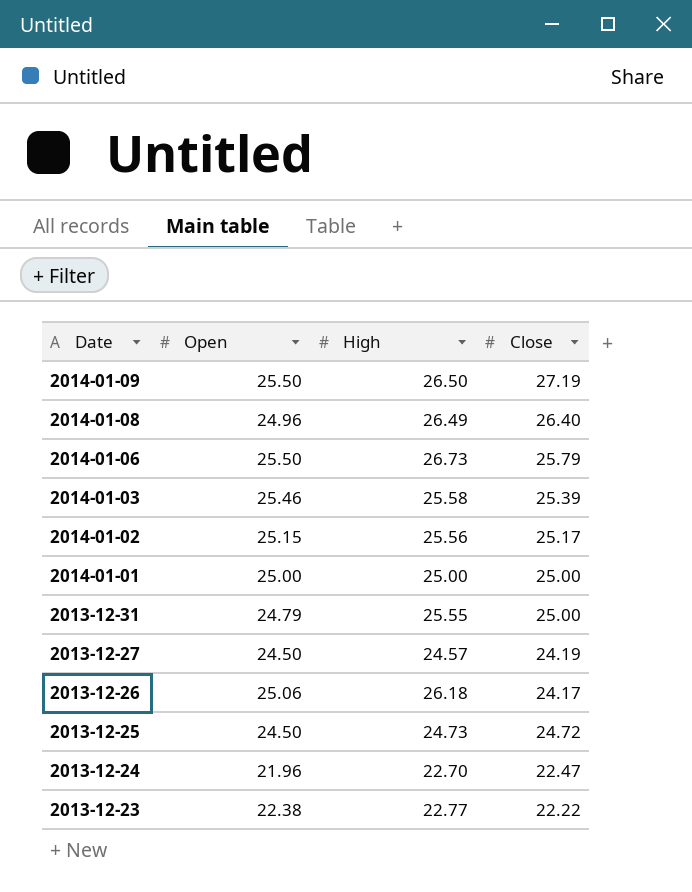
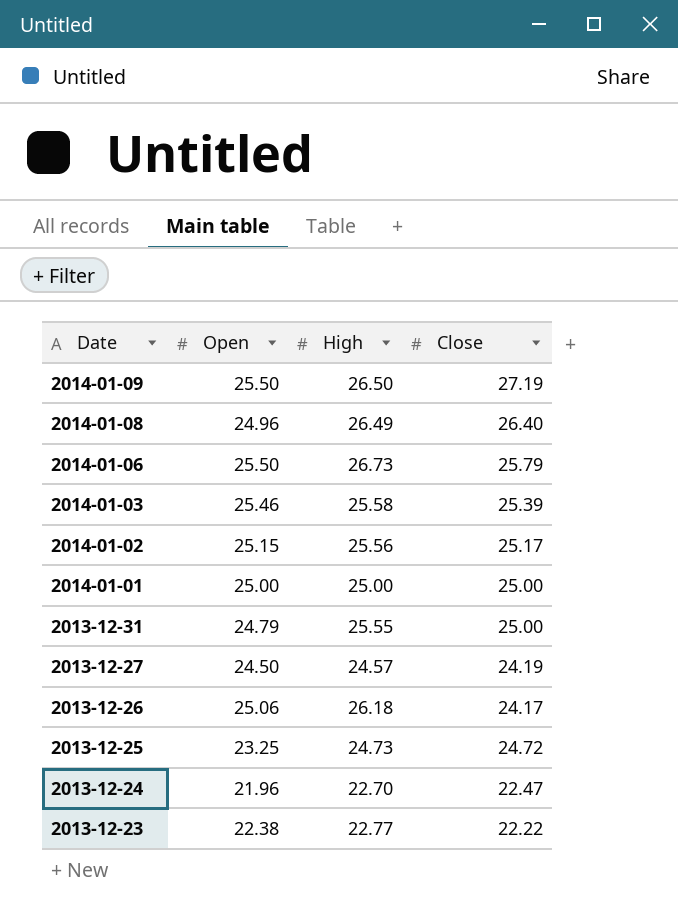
2013-12-25 | Open: 24.50 -> 23.25

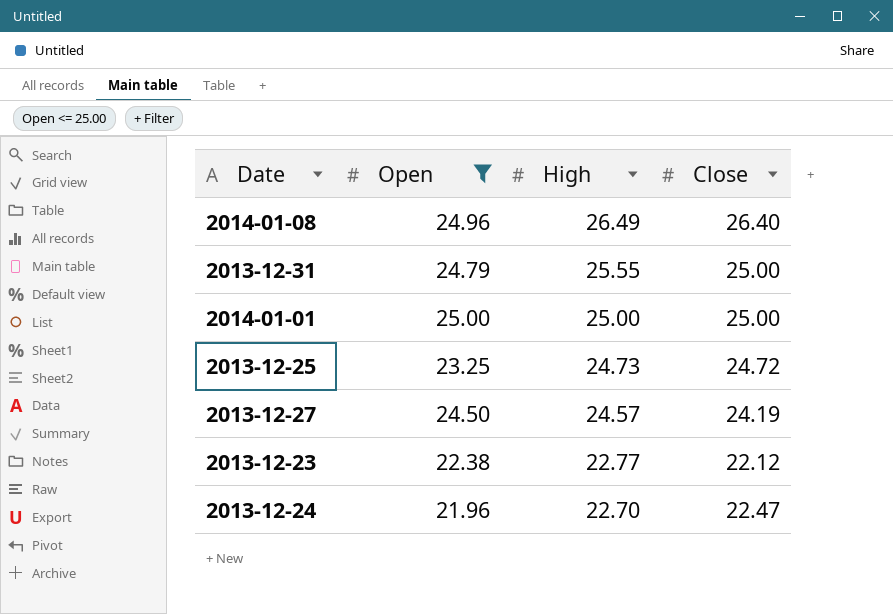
filter: none -> Open <= 25.00
row order: Date descending -> High descending
2013-12-23 | Close: 22.22 -> 22.12

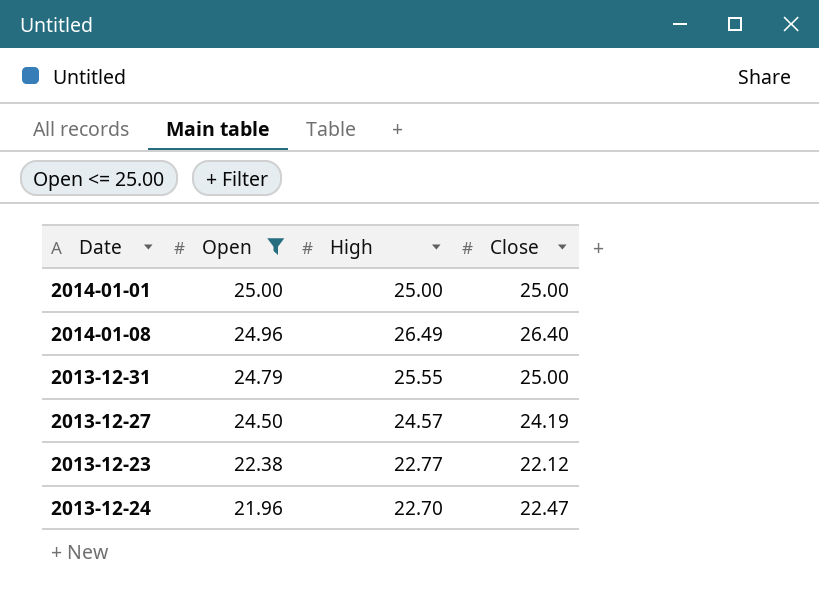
row order: High descending -> Open descending
row 2013-12-25: 23.25 | 24.73 | 24.72 -> none

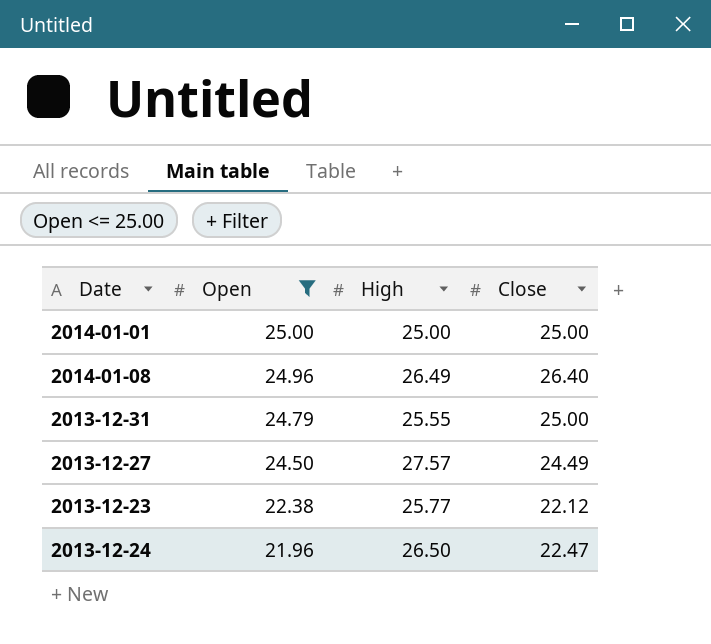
2013-12-27 | High: 24.57 -> 27.57
2013-12-27 | Close: 24.19 -> 24.49
2013-12-23 | High: 22.77 -> 25.77
2013-12-24 | High: 22.70 -> 26.50

